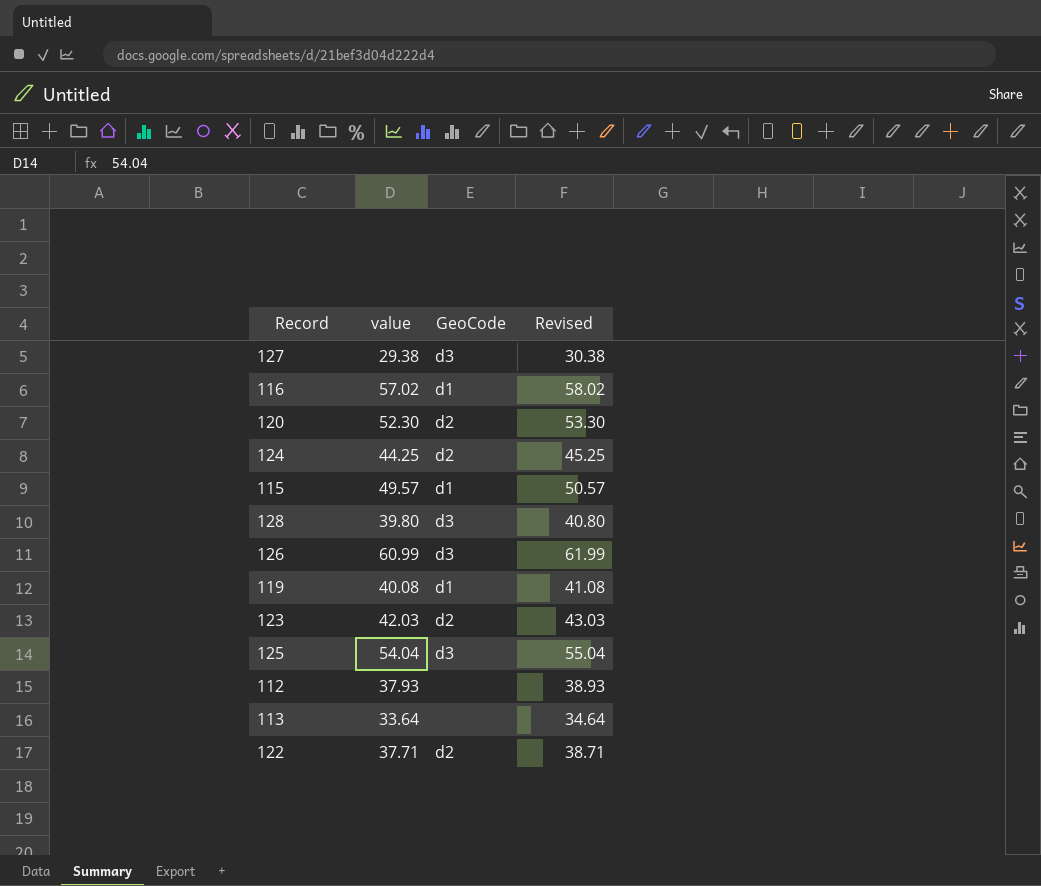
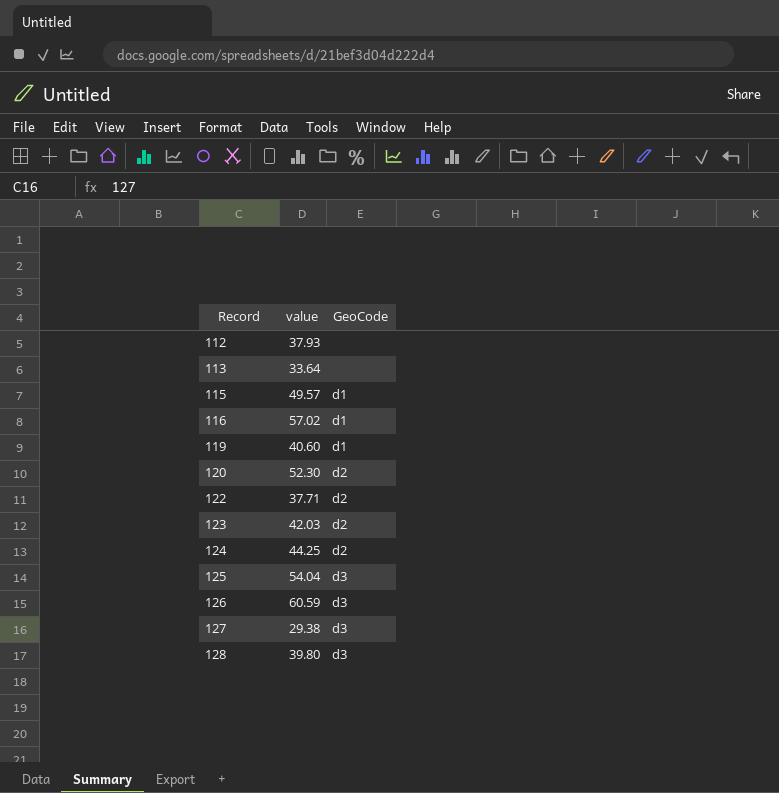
row order: none -> Record ascending
column Revised | formula: [value] + 1 -> none
119 | value: 40.08 -> 40.60
126 | value: 60.99 -> 60.59

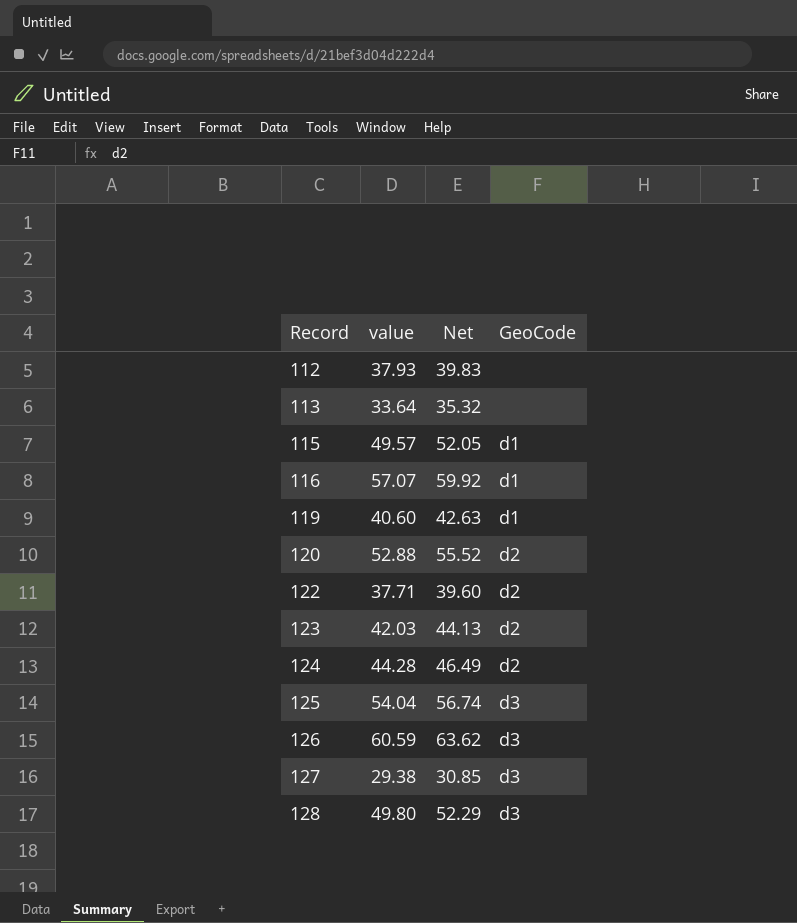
column Net | formula: none -> [value] * 1.05
116 | value: 57.02 -> 57.07
120 | value: 52.30 -> 52.88
124 | value: 44.25 -> 44.28
128 | value: 39.80 -> 49.80

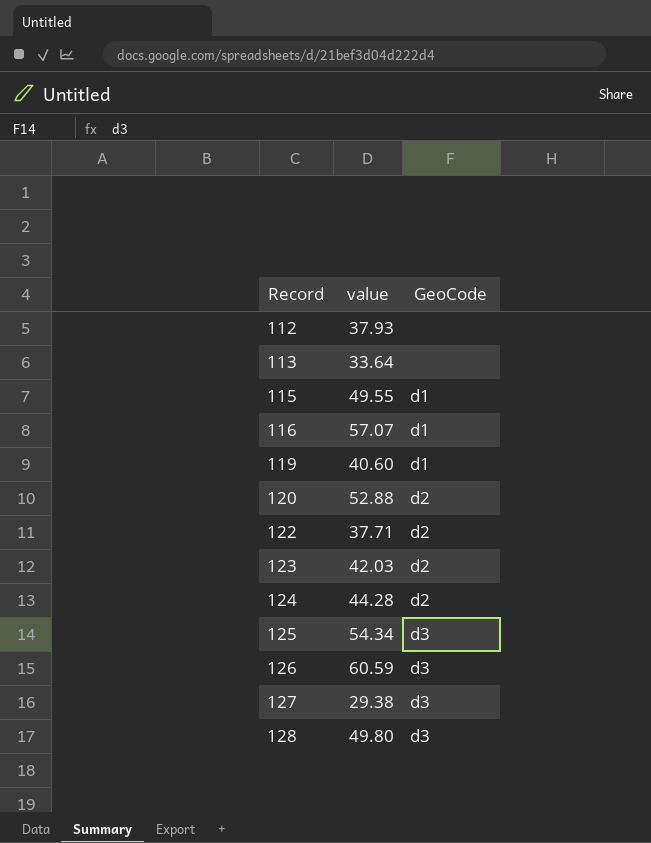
column Net | formula: [value] * 1.05 -> none
115 | value: 49.57 -> 49.55
125 | value: 54.04 -> 54.34

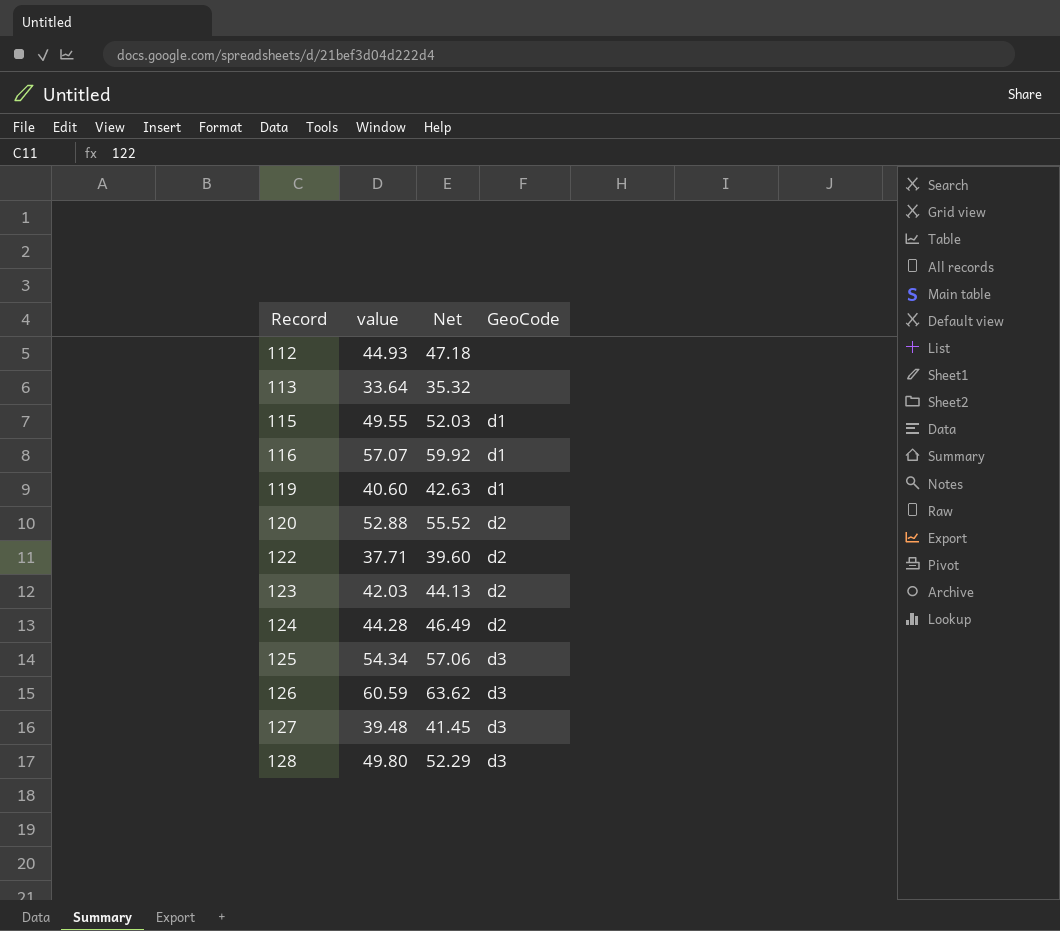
column Net | formula: none -> [value] * 1.05
112 | value: 37.93 -> 44.93
127 | value: 29.38 -> 39.48

